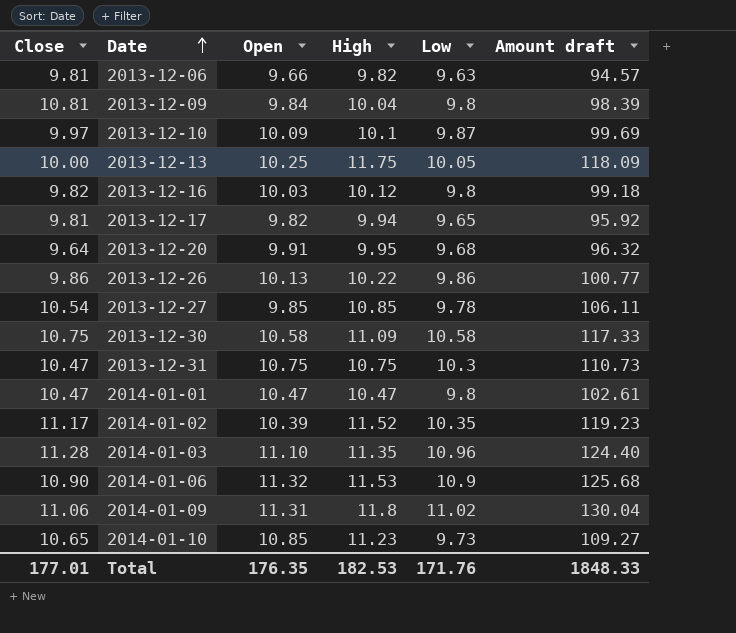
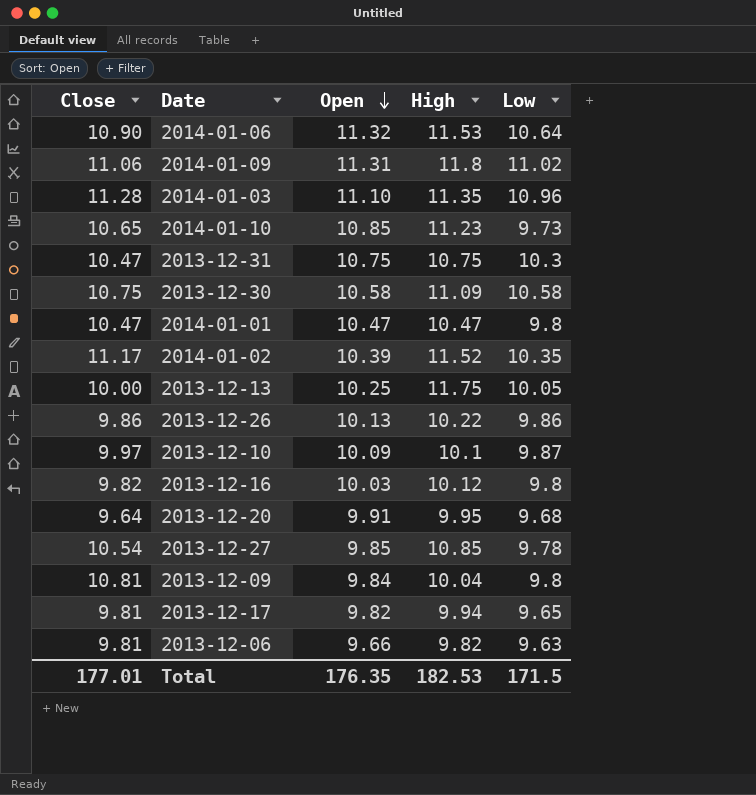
row order: Date ascending -> Open descending
column Amount draft | formula: [High] * [Low] -> none
2014-01-06 | Low: 10.9 -> 10.64
Total | Low: 171.76 -> 171.5

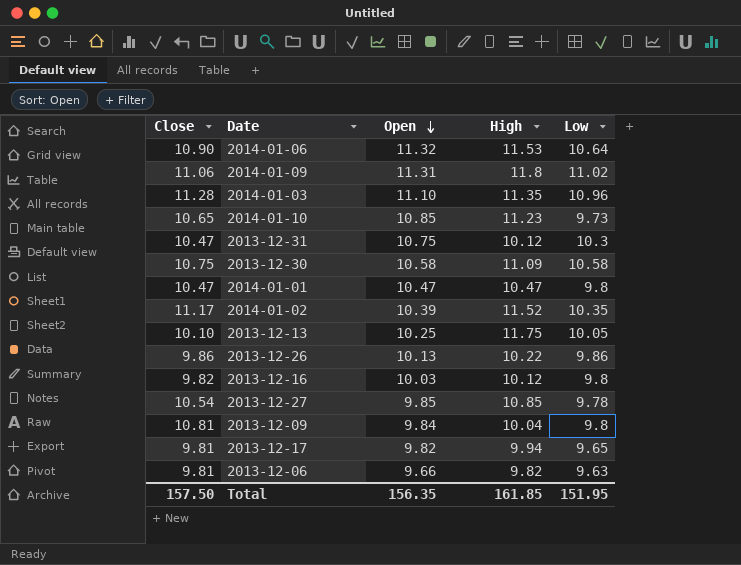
row 2013-12-10: 9.97 | 10.09 | 10.1 | 9.87 -> none
row 2013-12-20: 9.64 | 9.91 | 9.95 | 9.68 -> none
2013-12-31 | High: 10.75 -> 10.12
2013-12-13 | Close: 10.00 -> 10.10
Total | Close: 177.01 -> 157.50
Total | Open: 176.35 -> 156.35
Total | High: 182.53 -> 161.85
Total | Low: 171.5 -> 151.95

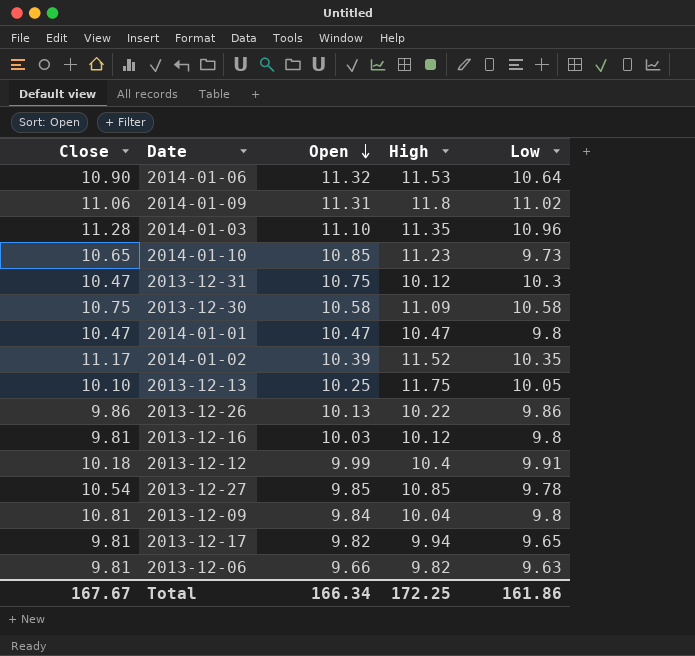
2013-12-16 | Close: 9.82 -> 9.81
row 2013-12-12: none -> 10.18 | 9.99 | 10.4 | 9.91
Total | Close: 157.50 -> 167.67
Total | Open: 156.35 -> 166.34
Total | High: 161.85 -> 172.25
Total | Low: 151.95 -> 161.86

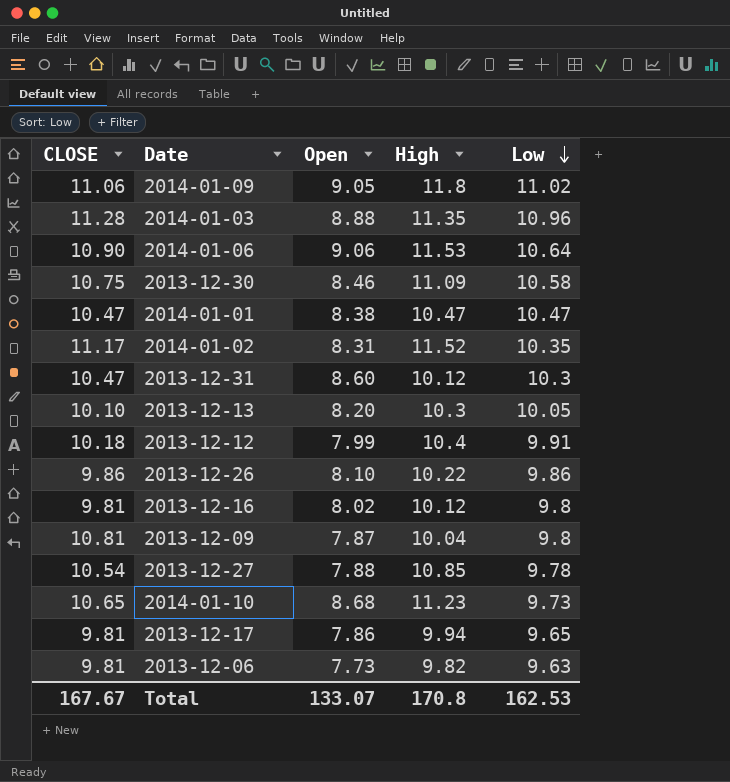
row order: Open descending -> Low descending
column name: Close -> CLOSE
2014-01-09 | Open: 11.31 -> 9.05
2014-01-03 | Open: 11.10 -> 8.88
2014-01-06 | Open: 11.32 -> 9.06
2013-12-30 | Open: 10.58 -> 8.46
2014-01-01 | Open: 10.47 -> 8.38
2014-01-01 | Low: 9.8 -> 10.47
2014-01-02 | Open: 10.39 -> 8.31
2013-12-31 | Open: 10.75 -> 8.60
2013-12-13 | Open: 10.25 -> 8.20
2013-12-13 | High: 11.75 -> 10.3
2013-12-12 | Open: 9.99 -> 7.99
2013-12-26 | Open: 10.13 -> 8.10
2013-12-16 | Open: 10.03 -> 8.02
2013-12-09 | Open: 9.84 -> 7.87
2013-12-27 | Open: 9.85 -> 7.88
2014-01-10 | Open: 10.85 -> 8.68
2013-12-17 | Open: 9.82 -> 7.86
2013-12-06 | Open: 9.66 -> 7.73
Total | Open: 166.34 -> 133.07
Total | High: 172.25 -> 170.8
Total | Low: 161.86 -> 162.53

